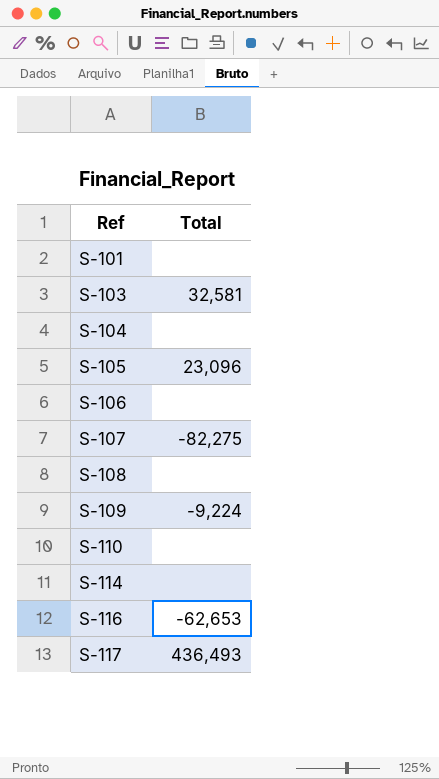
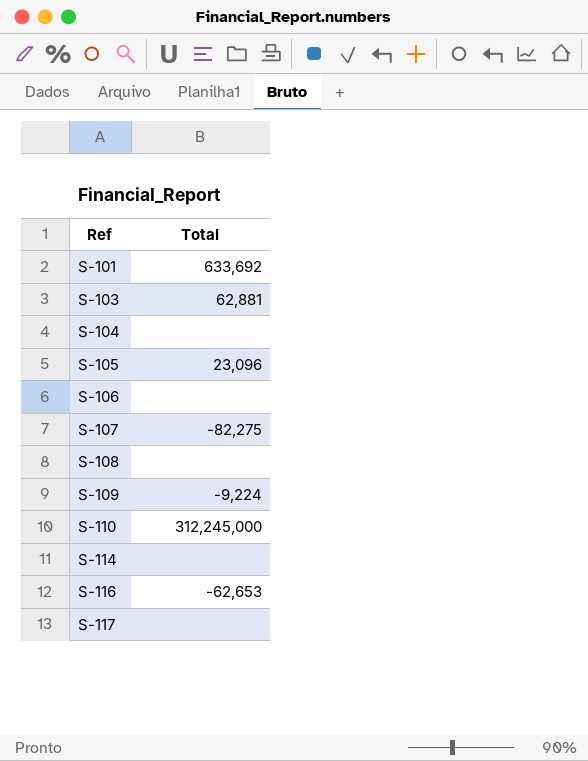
S-101 | Total: none -> 633,692
S-103 | Total: 32,581 -> 62,881
S-110 | Total: none -> 312,245,000
S-117 | Total: 436,493 -> none

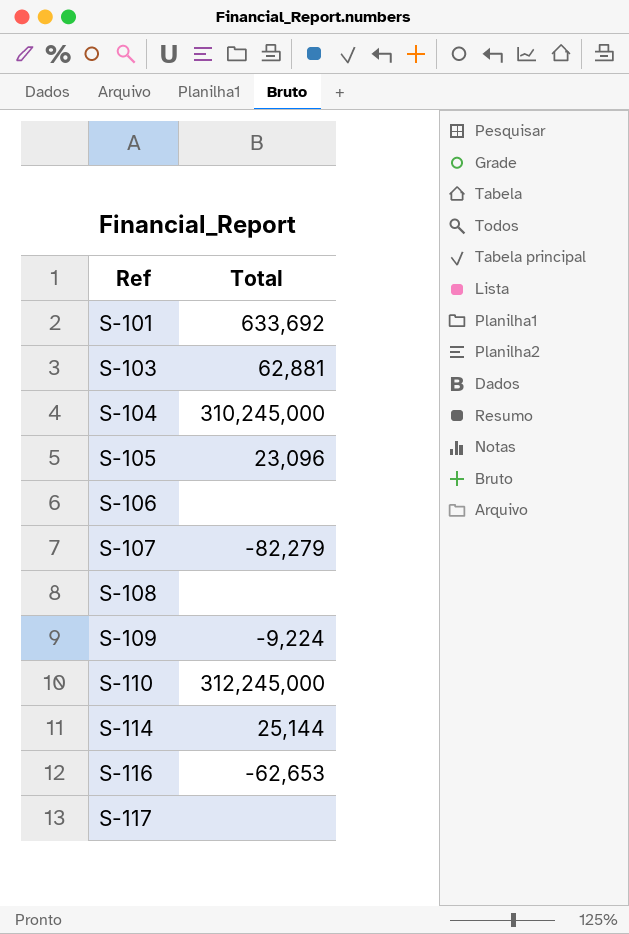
S-104 | Total: none -> 310,245,000
S-107 | Total: -82,275 -> -82,279
S-114 | Total: none -> 25,144

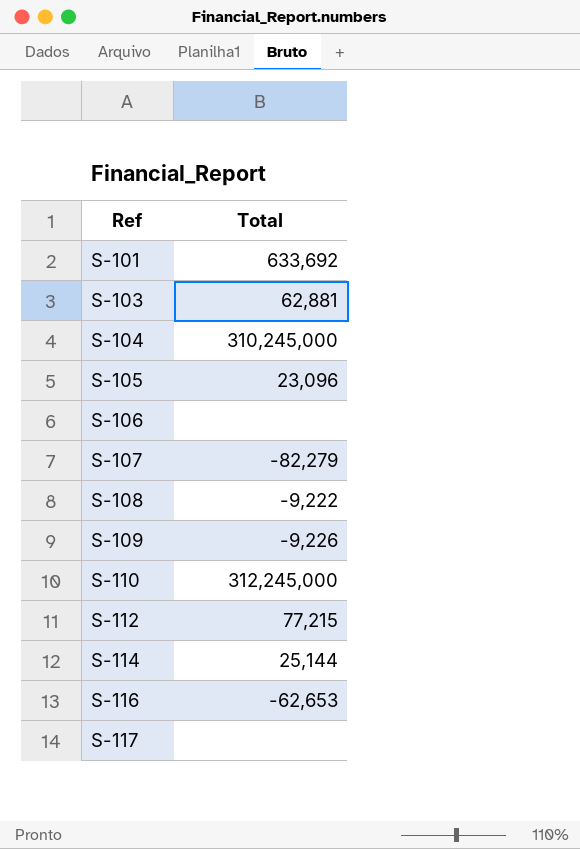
S-108 | Total: none -> -9,222
S-109 | Total: -9,224 -> -9,226
row S-112: none -> 77,215

